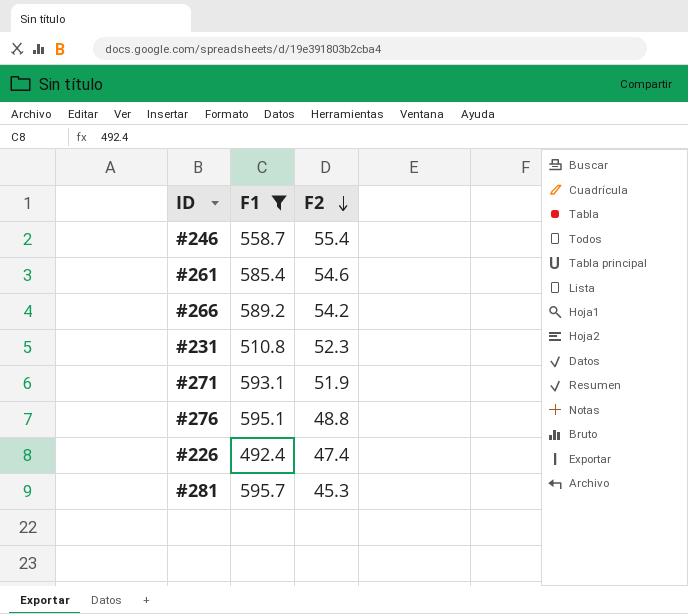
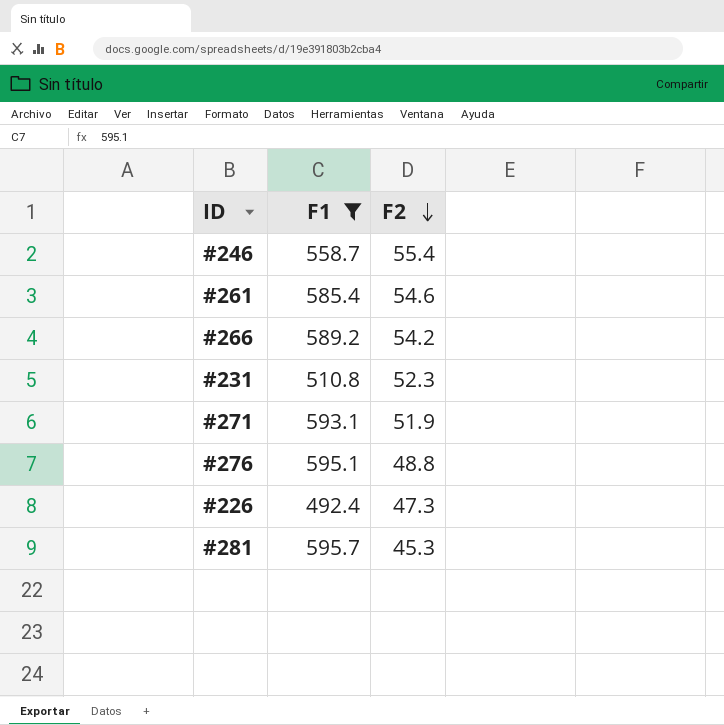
#226 | F2: 47.4 -> 47.3

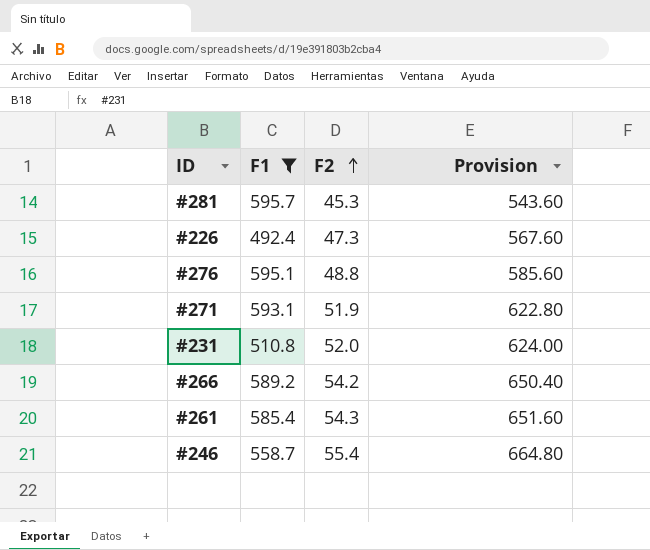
row order: F2 descending -> F2 ascending
column Provision | formula: none -> [F2] * 12
#231 | F2: 52.3 -> 52.0
#261 | F2: 54.6 -> 54.3

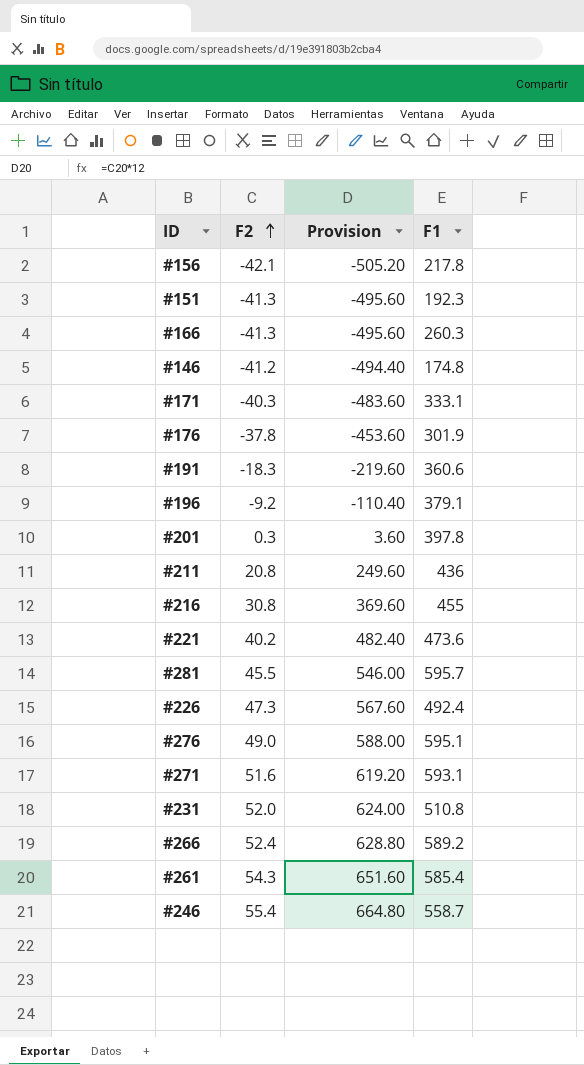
filter: F1 >= 492.4 -> none
column F1 | position: 2 -> 4
#281 | F2: 45.3 -> 45.5
#281 | Provision: 543.60 -> 546.00
#276 | F2: 48.8 -> 49.0
#276 | Provision: 585.60 -> 588.00
#271 | F2: 51.9 -> 51.6
#271 | Provision: 622.80 -> 619.20
#266 | F2: 54.2 -> 52.4
#266 | Provision: 650.40 -> 628.80

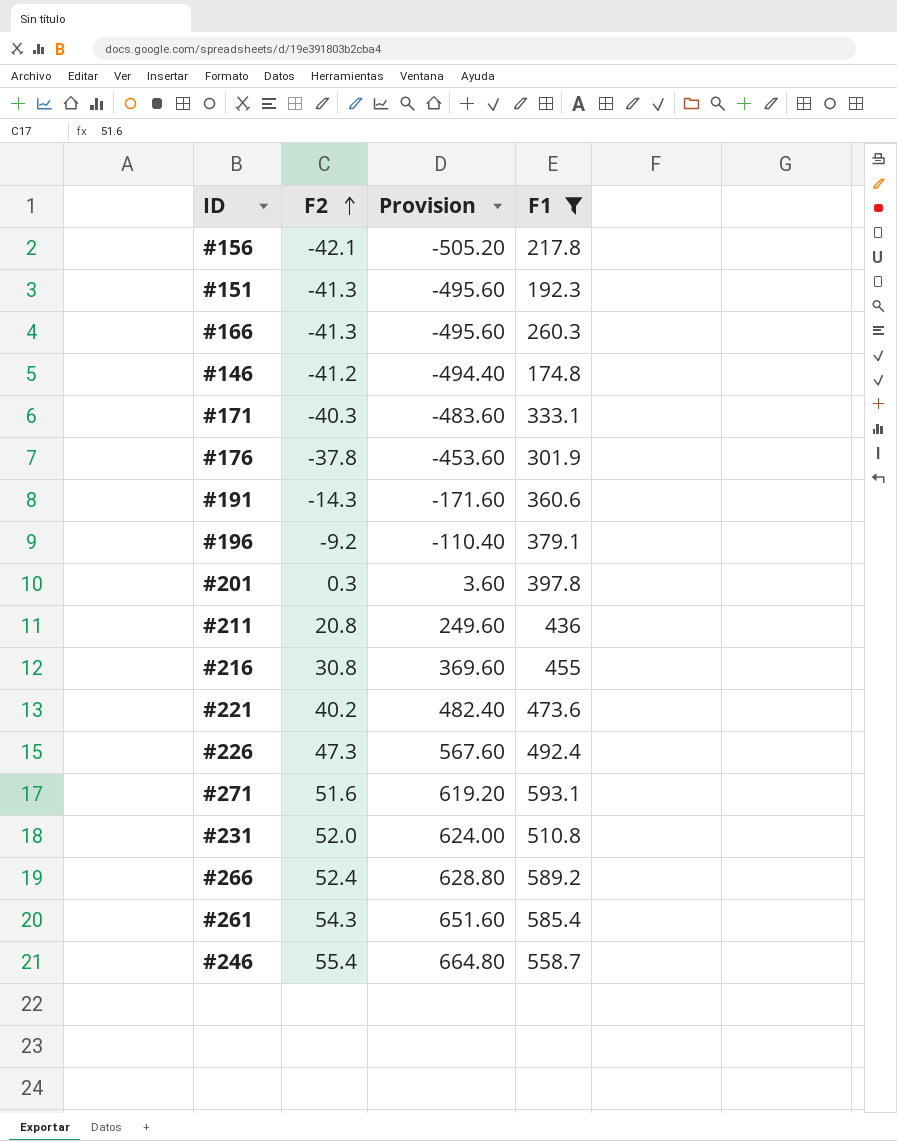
filter: none -> F1 <= 593.1
#191 | F2: -18.3 -> -14.3
#191 | Provision: -219.60 -> -171.60

